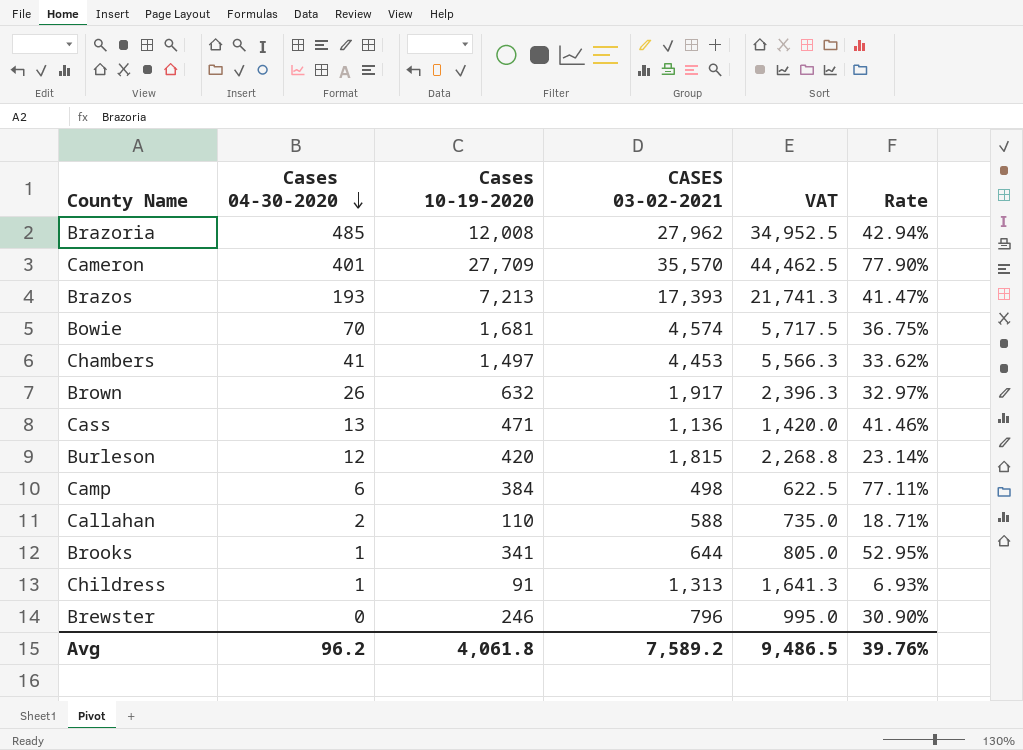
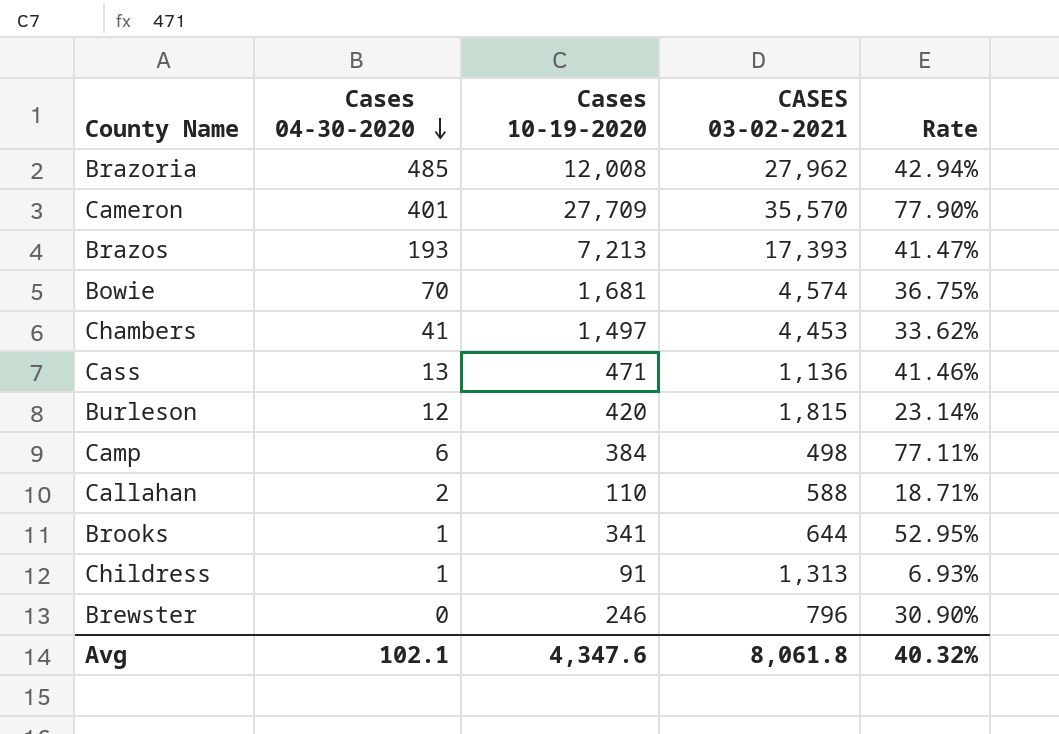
column VAT | formula: [CASES 03-02-2021] * 1.25 -> none
row Brown: 26 | 632 | 1,917 | 2,396.3 | 32.97% -> none
Avg | Cases 04-30-2020: 96.2 -> 102.1
Avg | Cases 10-19-2020: 4,061.8 -> 4,347.6
Avg | CASES 03-02-2021: 7,589.2 -> 8,061.8
Avg | Rate: 39.76% -> 40.32%

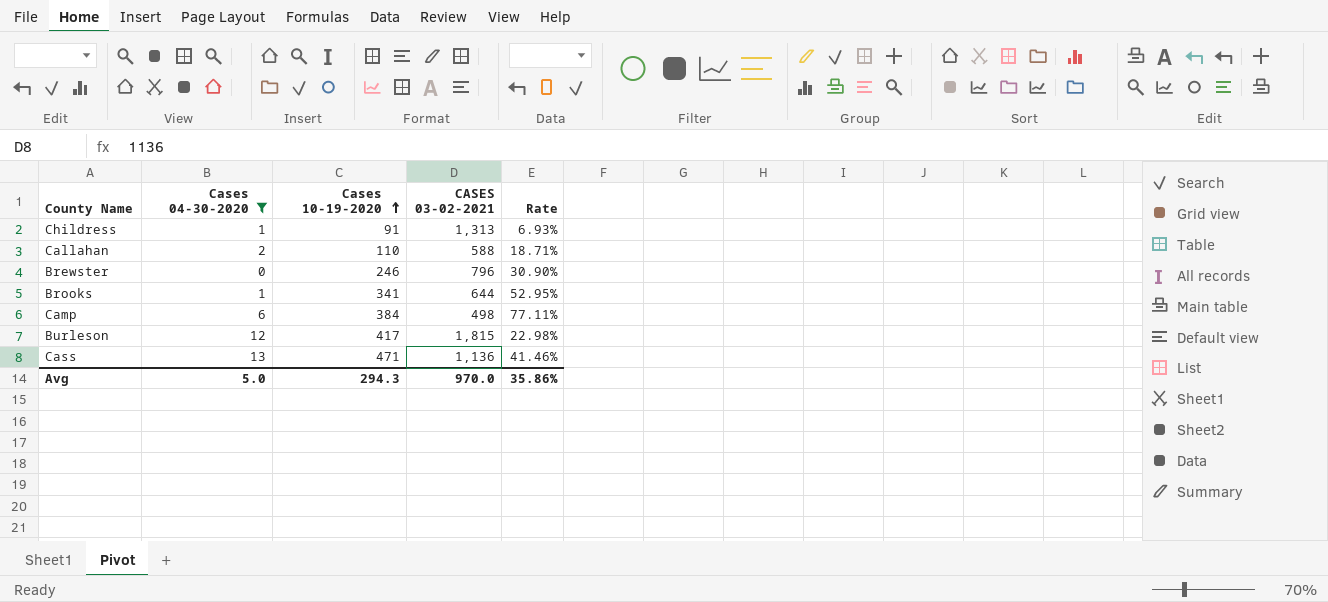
filter: none -> Cases 04-30-2020 <= 13
row order: Cases 04-30-2020 descending -> Cases 10-19-2020 ascending
Burleson | Cases 10-19-2020: 420 -> 417
Burleson | Rate: 23.14% -> 22.98%
Avg | Cases 04-30-2020: 102.1 -> 5.0
Avg | Cases 10-19-2020: 4,347.6 -> 294.3
Avg | CASES 03-02-2021: 8,061.8 -> 970.0
Avg | Rate: 40.32% -> 35.86%

